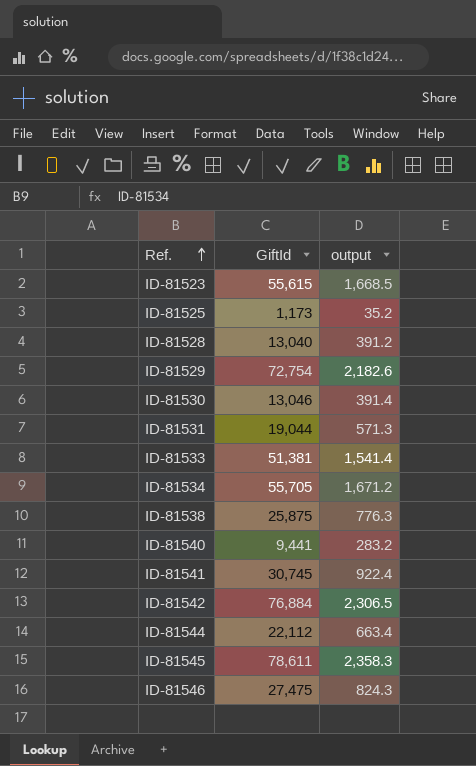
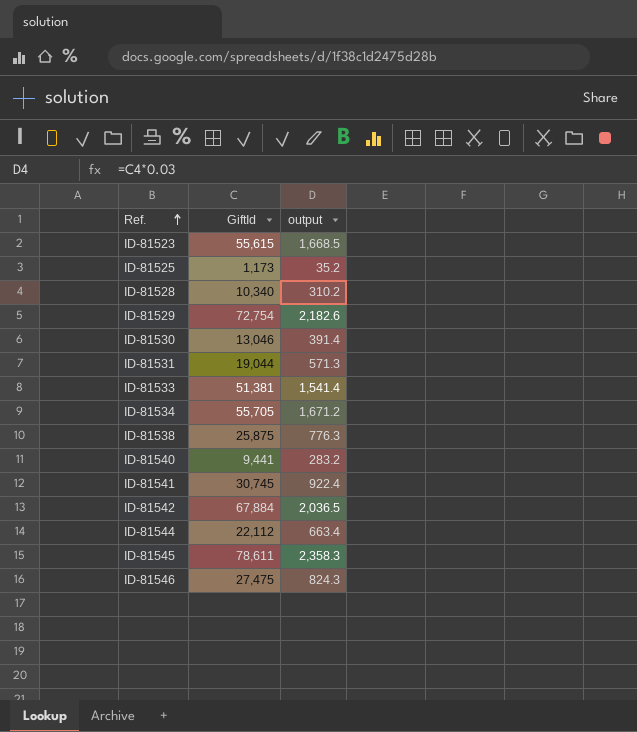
ID-81528 | GiftId: 13,040 -> 10,340
ID-81528 | output: 391.2 -> 310.2
ID-81542 | GiftId: 76,884 -> 67,884
ID-81542 | output: 2,306.5 -> 2,036.5

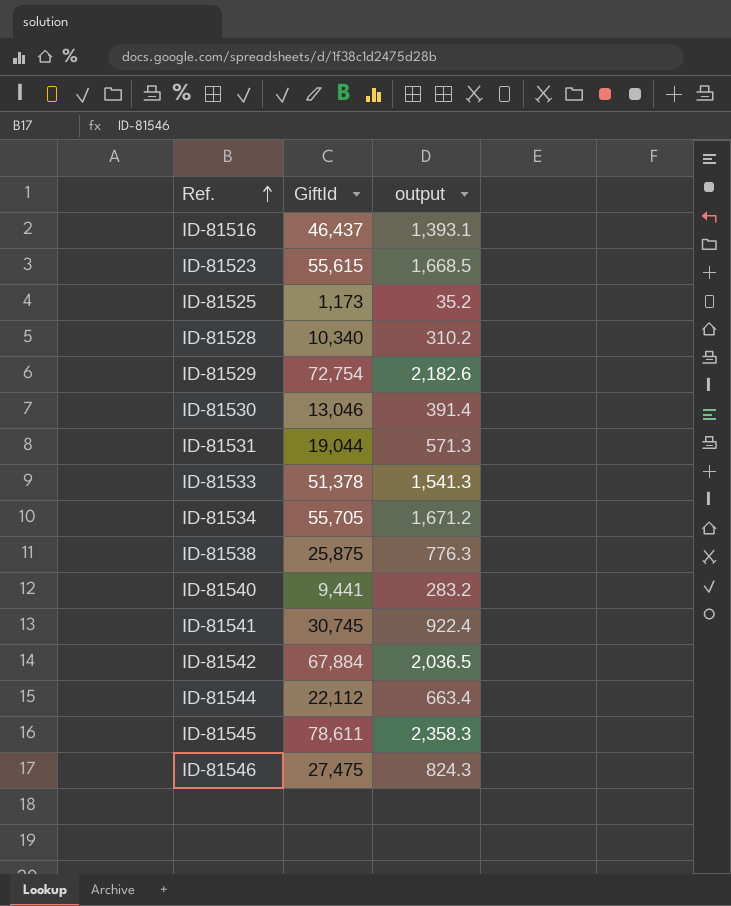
row ID-81516: none -> 46,437 | 1,393.1
ID-81533 | GiftId: 51,381 -> 51,378
ID-81533 | output: 1,541.4 -> 1,541.3

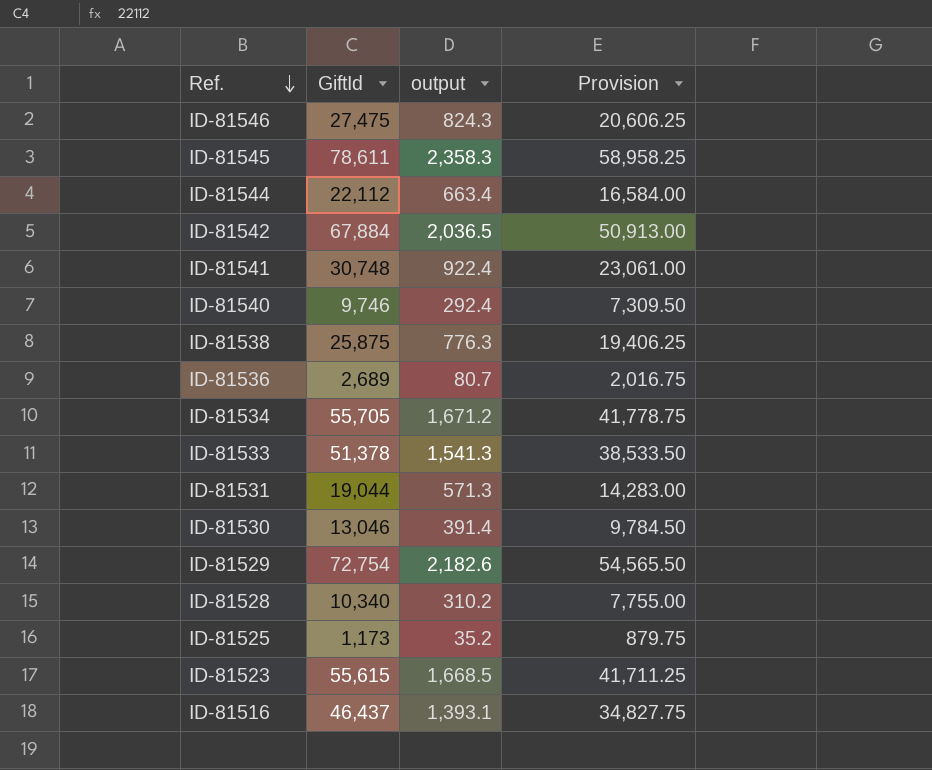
row order: Ref. ascending -> Ref. descending
column Provision | formula: none -> [GiftId] * 0.75
ID-81541 | GiftId: 30,745 -> 30,748
ID-81540 | GiftId: 9,441 -> 9,746
ID-81540 | output: 283.2 -> 292.4
row ID-81536: none -> 2,689 | 80.7 | 2,016.75

